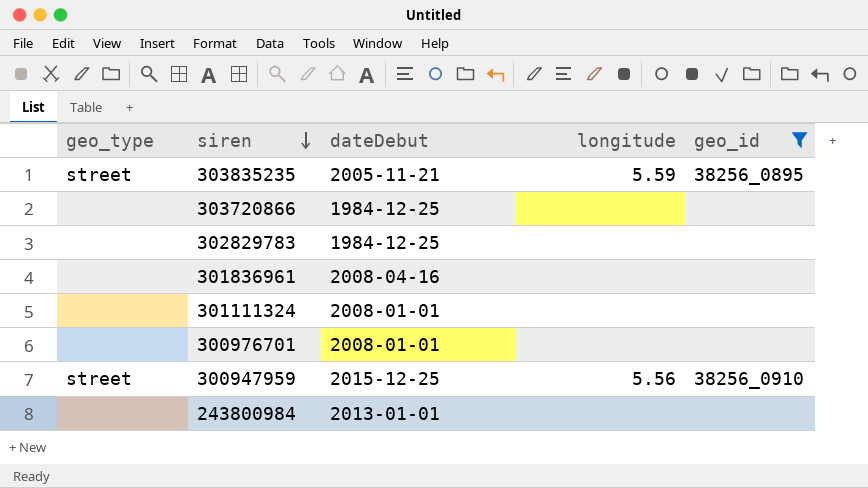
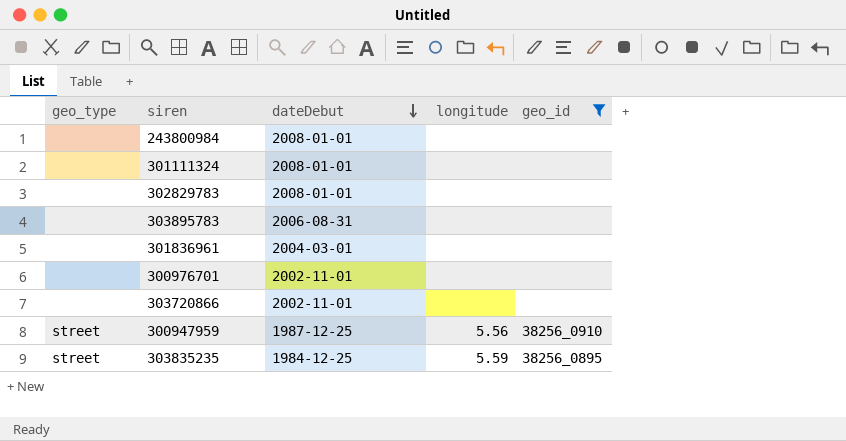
row order: siren descending -> dateDebut descending
243800984 | dateDebut: 2013-01-01 -> 2008-01-01
302829783 | dateDebut: 1984-12-25 -> 2008-01-01
row 303895783: none -> none | 2006-08-31 | none | none
301836961 | dateDebut: 2008-04-16 -> 2004-03-01
300976701 | dateDebut: 2008-01-01 -> 2002-11-01
303720866 | dateDebut: 1984-12-25 -> 2002-11-01
300947959 | dateDebut: 2015-12-25 -> 1987-12-25
303835235 | dateDebut: 2005-11-21 -> 1984-12-25

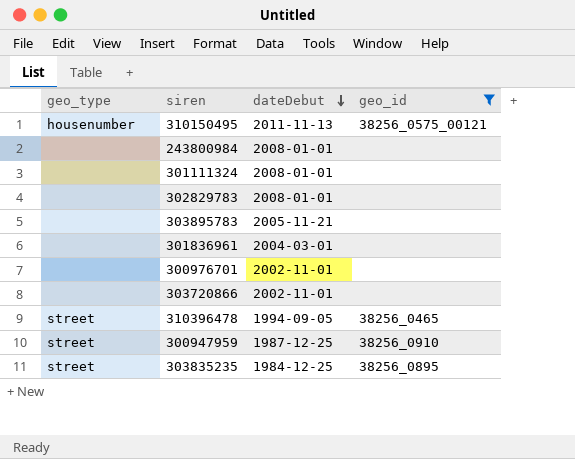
column longitude | position: 4 -> none
row 310150495: none -> housenumber | 2011-11-13 | 38256_0575_00121
303895783 | dateDebut: 2006-08-31 -> 2005-11-21
row 310396478: none -> street | 1994-09-05 | 38256_0465

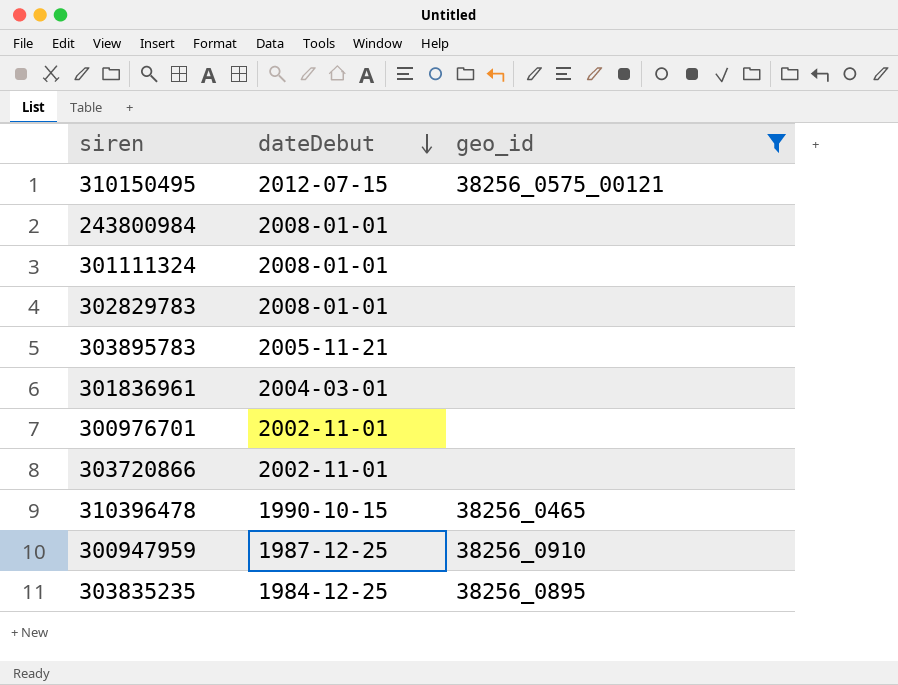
column geo_type | position: 1 -> none
310150495 | dateDebut: 2011-11-13 -> 2012-07-15
310396478 | dateDebut: 1994-09-05 -> 1990-10-15

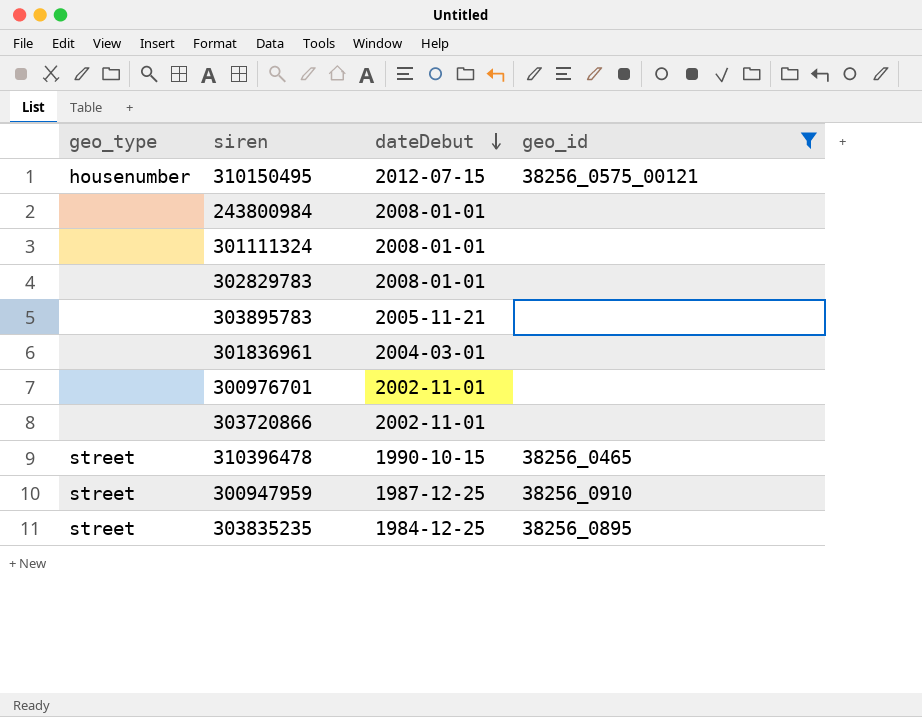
column geo_type | position: none -> 1

